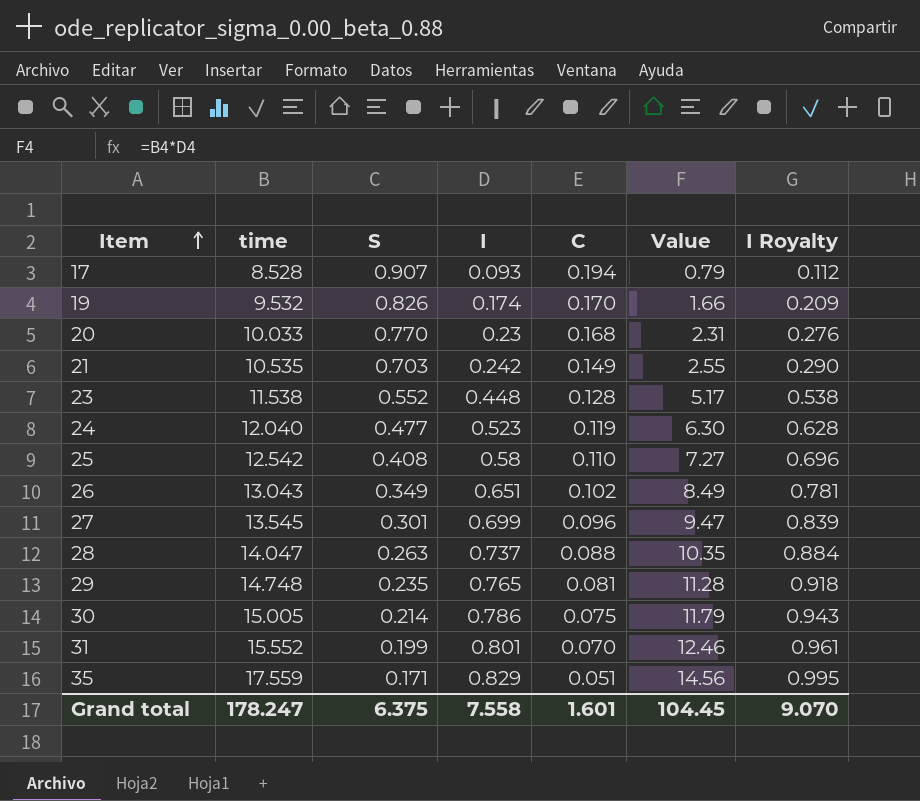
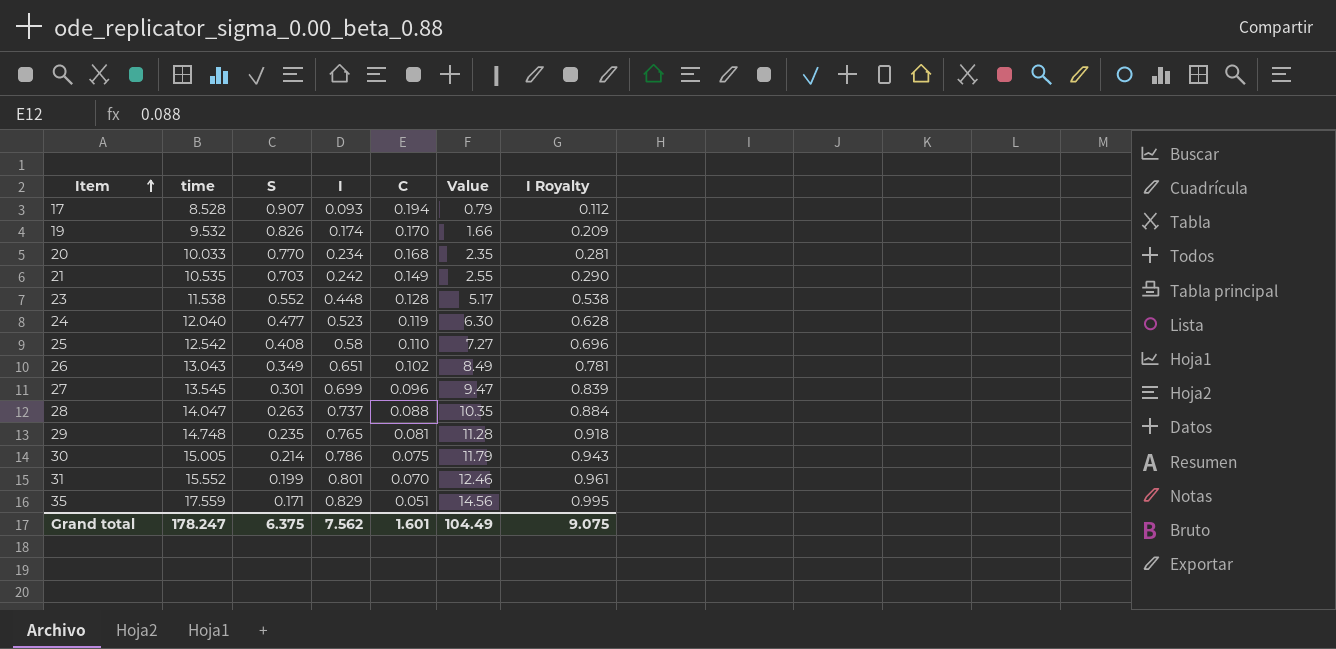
20 | I: 0.23 -> 0.234
20 | Value: 2.31 -> 2.35
20 | I Royalty: 0.276 -> 0.281
Grand total | I: 7.558 -> 7.562
Grand total | Value: 104.45 -> 104.49
Grand total | I Royalty: 9.070 -> 9.075

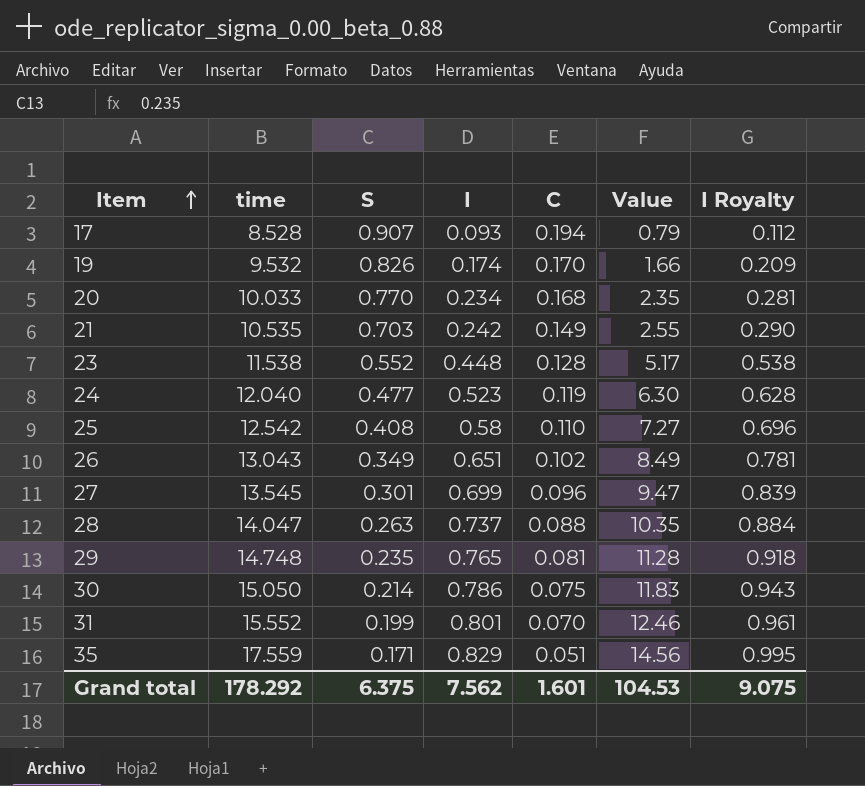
30 | time: 15.005 -> 15.050
30 | Value: 11.79 -> 11.83
Grand total | time: 178.247 -> 178.292
Grand total | Value: 104.49 -> 104.53

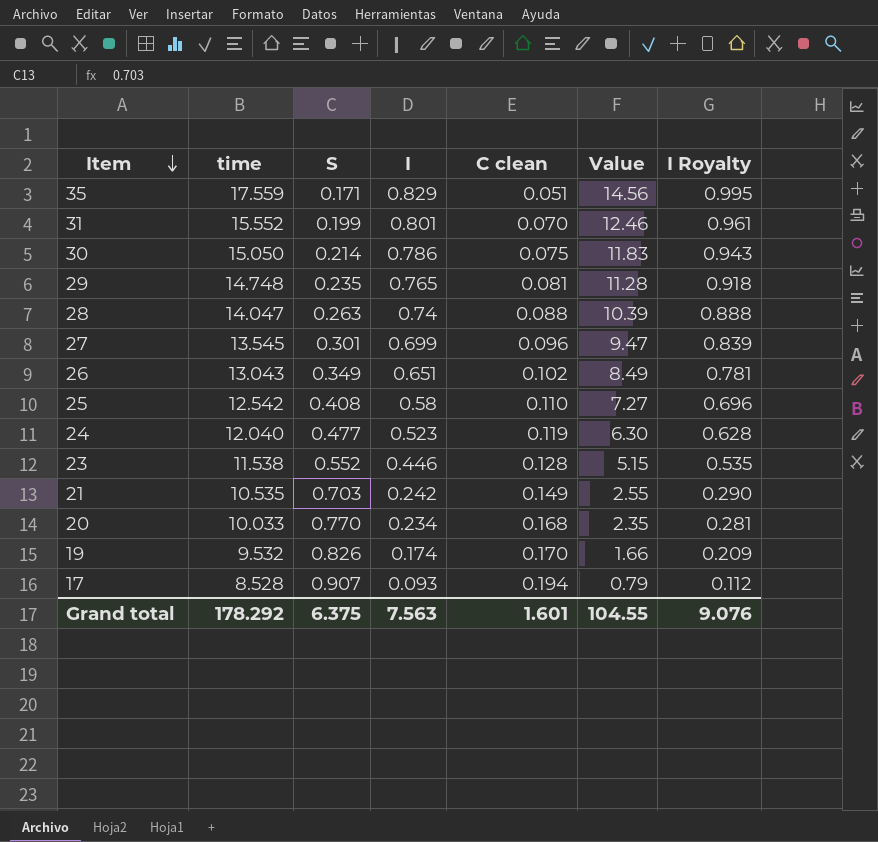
row order: Item ascending -> Item descending
column name: C -> C clean
28 | I: 0.737 -> 0.74
28 | Value: 10.35 -> 10.39
28 | I Royalty: 0.884 -> 0.888
23 | I: 0.448 -> 0.446
23 | Value: 5.17 -> 5.15
23 | I Royalty: 0.538 -> 0.535
Grand total | I: 7.562 -> 7.563
Grand total | Value: 104.53 -> 104.55
Grand total | I Royalty: 9.075 -> 9.076

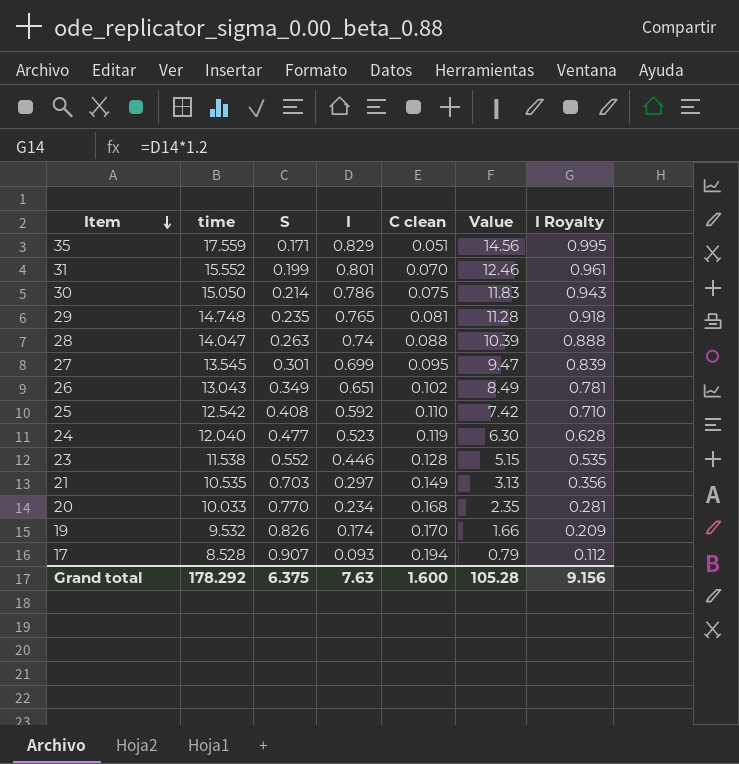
27 | C clean: 0.096 -> 0.095
25 | I: 0.58 -> 0.592
25 | Value: 7.27 -> 7.42
25 | I Royalty: 0.696 -> 0.710
21 | I: 0.242 -> 0.297
21 | Value: 2.55 -> 3.13
21 | I Royalty: 0.290 -> 0.356
Grand total | I: 7.563 -> 7.63
Grand total | C clean: 1.601 -> 1.600
Grand total | Value: 104.55 -> 105.28
Grand total | I Royalty: 9.076 -> 9.156

